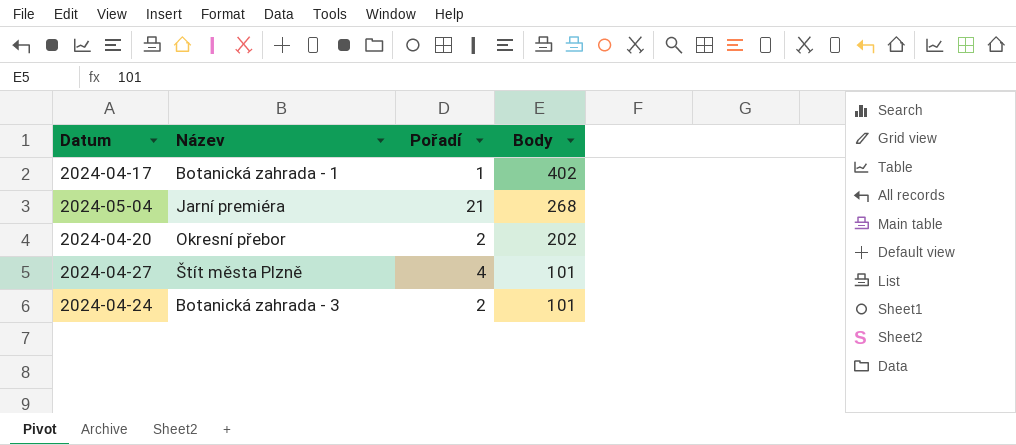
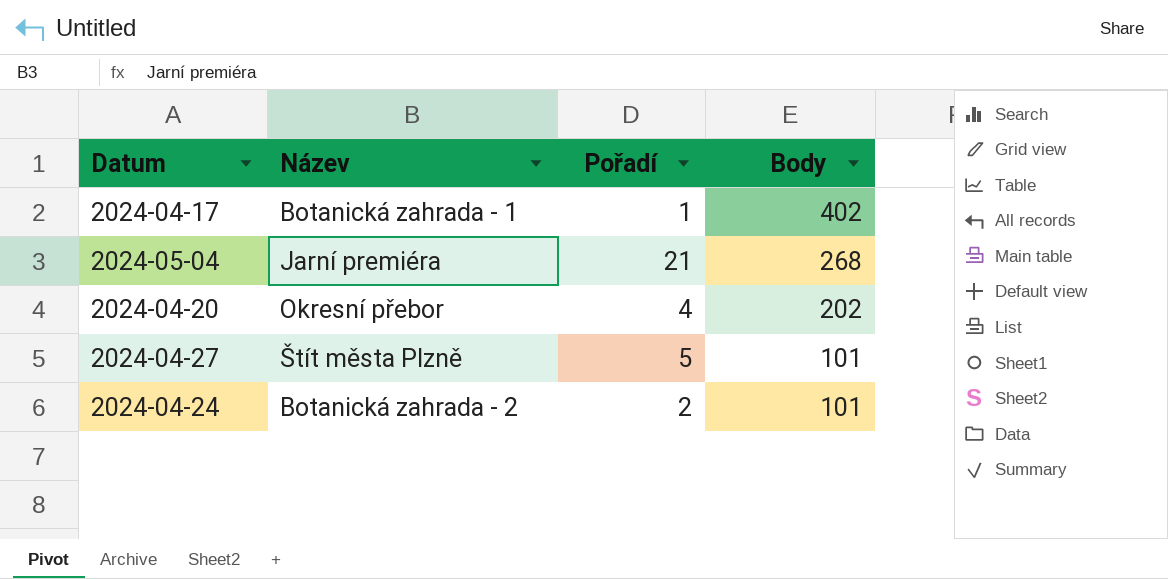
2024-04-20 | Pořadí: 2 -> 4
2024-04-27 | Pořadí: 4 -> 5
2024-04-24 | Název: Botanická zahrada - 3 -> Botanická zahrada - 2

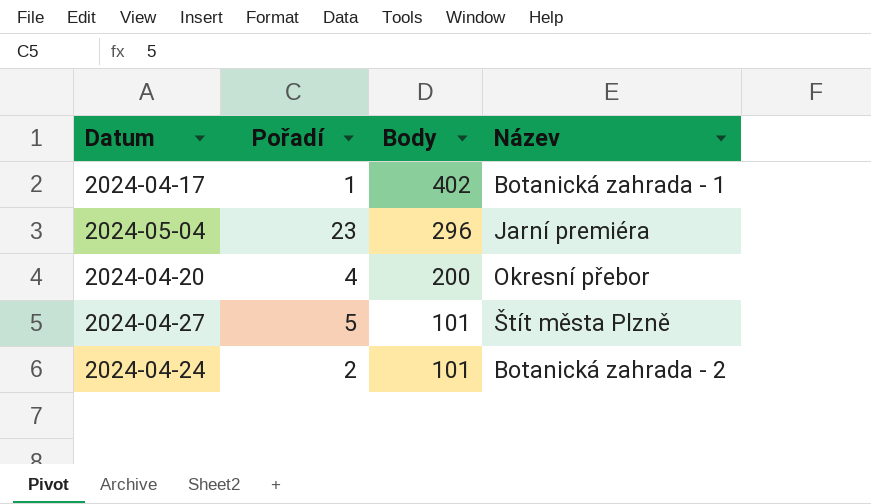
column Název | position: 2 -> 4
2024-05-04 | Pořadí: 21 -> 23
2024-05-04 | Body: 268 -> 296
2024-04-20 | Body: 202 -> 200

